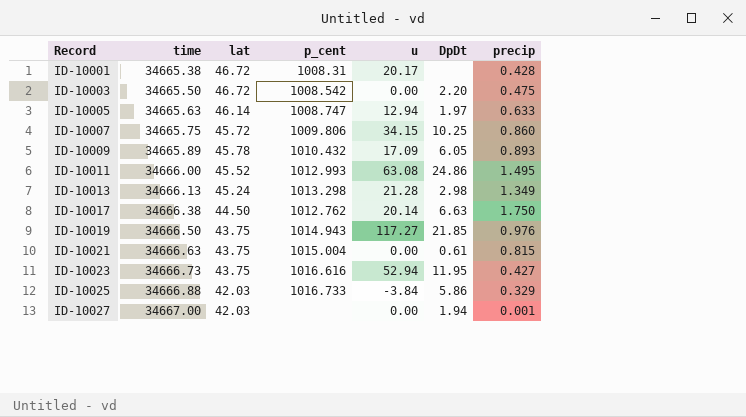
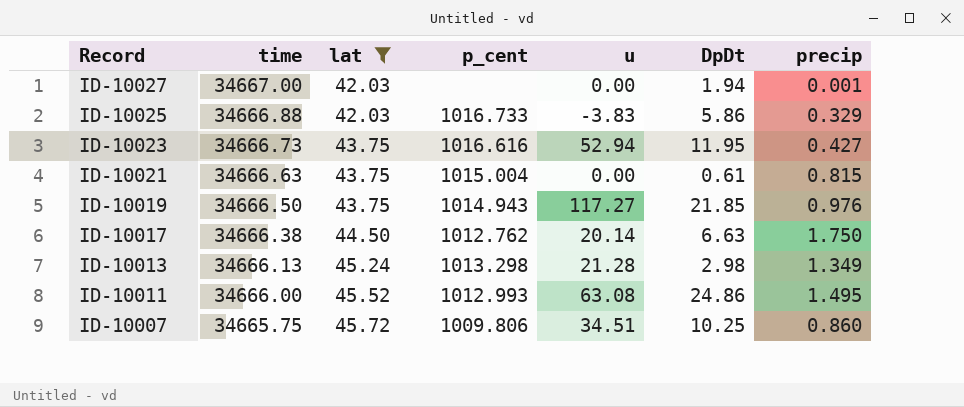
filter: none -> lat <= 45.72
row order: Record ascending -> Record descending
ID-10025 | u: -3.84 -> -3.83
ID-10007 | u: 34.15 -> 34.51

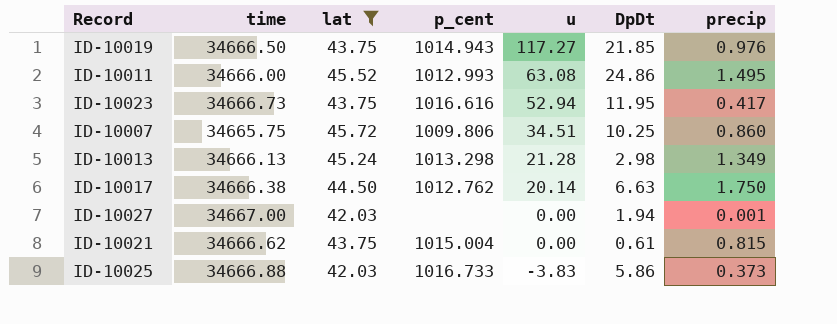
row order: Record descending -> u descending
ID-10023 | precip: 0.427 -> 0.417
ID-10021 | time: 34666.63 -> 34666.62
ID-10025 | precip: 0.329 -> 0.373

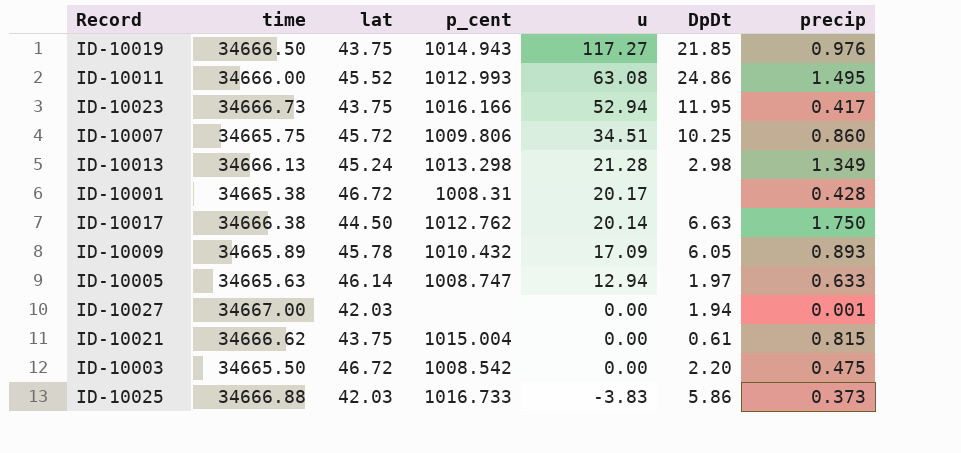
filter: lat <= 45.72 -> none
ID-10023 | p_cent: 1016.616 -> 1016.166

